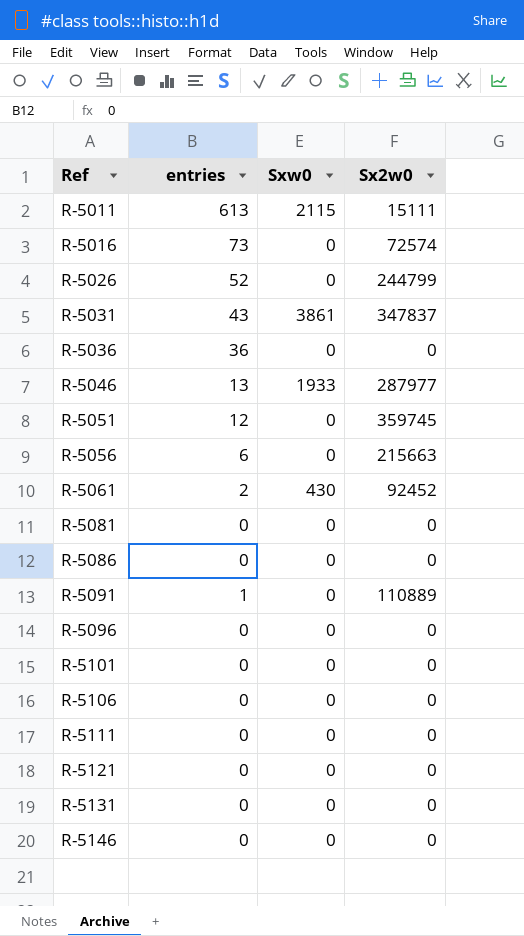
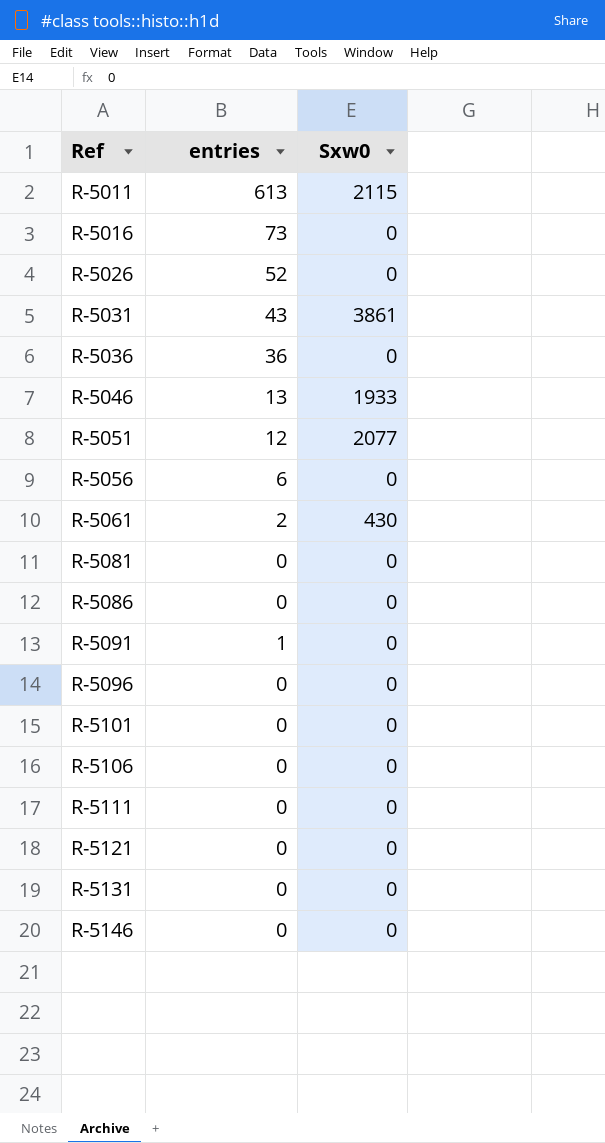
column Sx2w0 | position: 4 -> none
R-5051 | Sxw0: 0 -> 2077

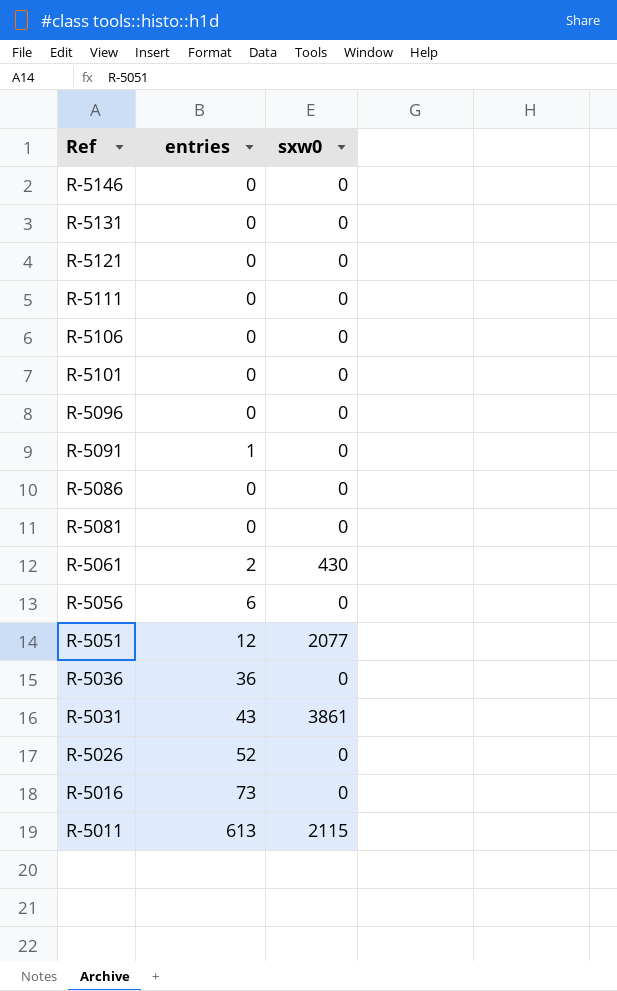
row order: Ref ascending -> Ref descending
column name: Sxw0 -> sxw0
row R-5046: 13 | 1933 -> none

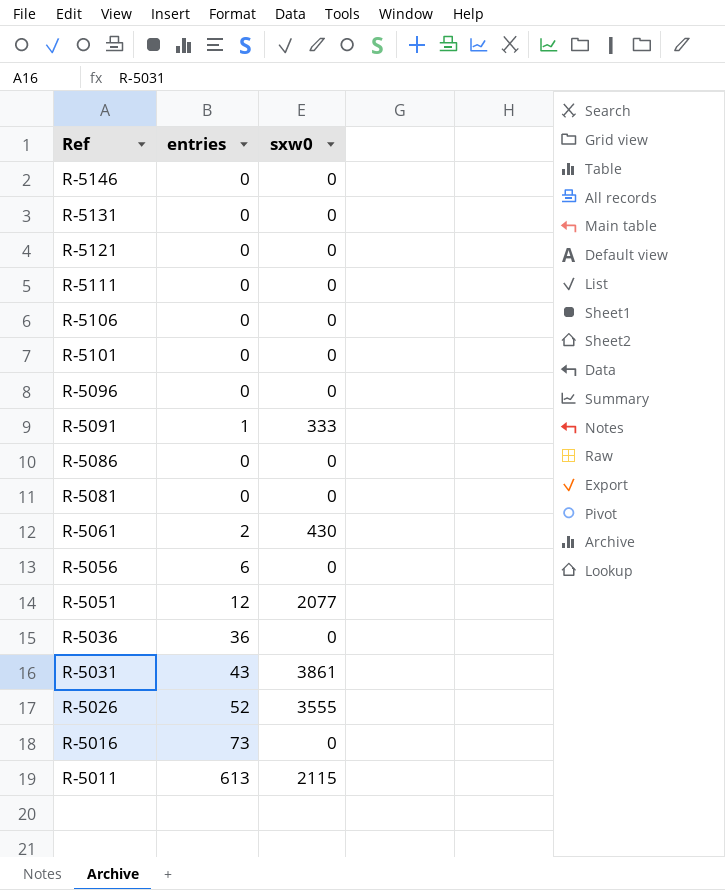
R-5091 | sxw0: 0 -> 333
R-5026 | sxw0: 0 -> 3555

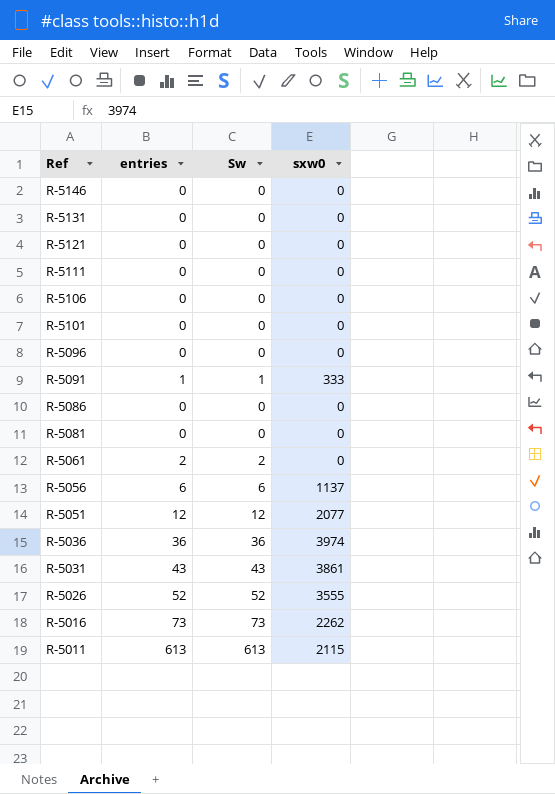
column Sw | position: none -> 3
R-5061 | sxw0: 430 -> 0
R-5056 | sxw0: 0 -> 1137
R-5036 | sxw0: 0 -> 3974
R-5016 | sxw0: 0 -> 2262

